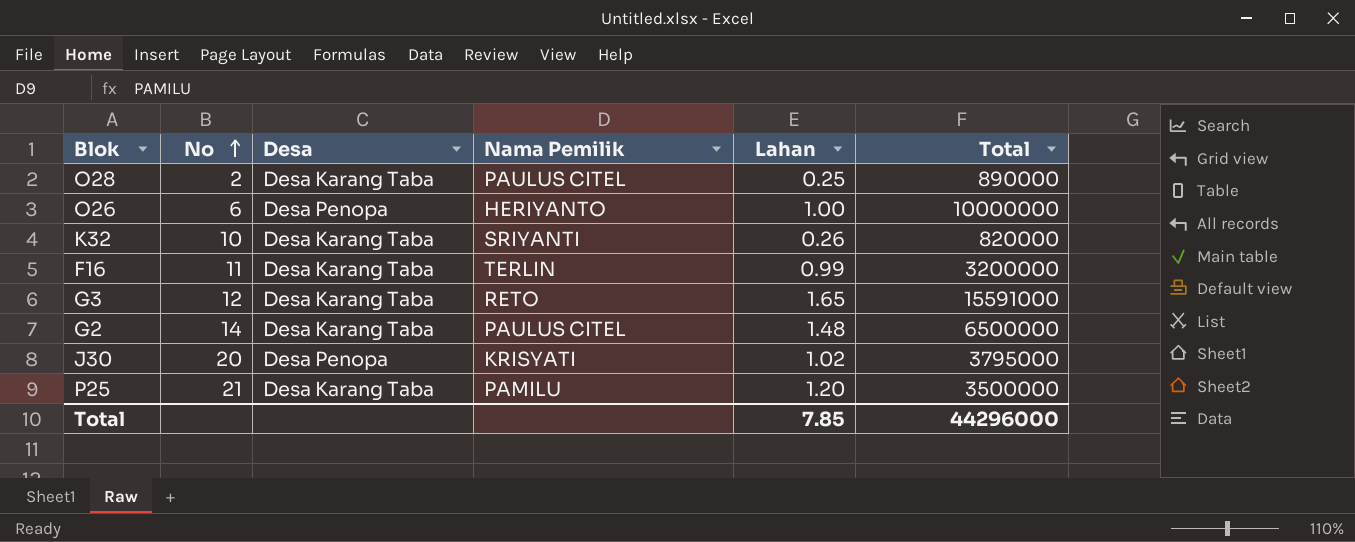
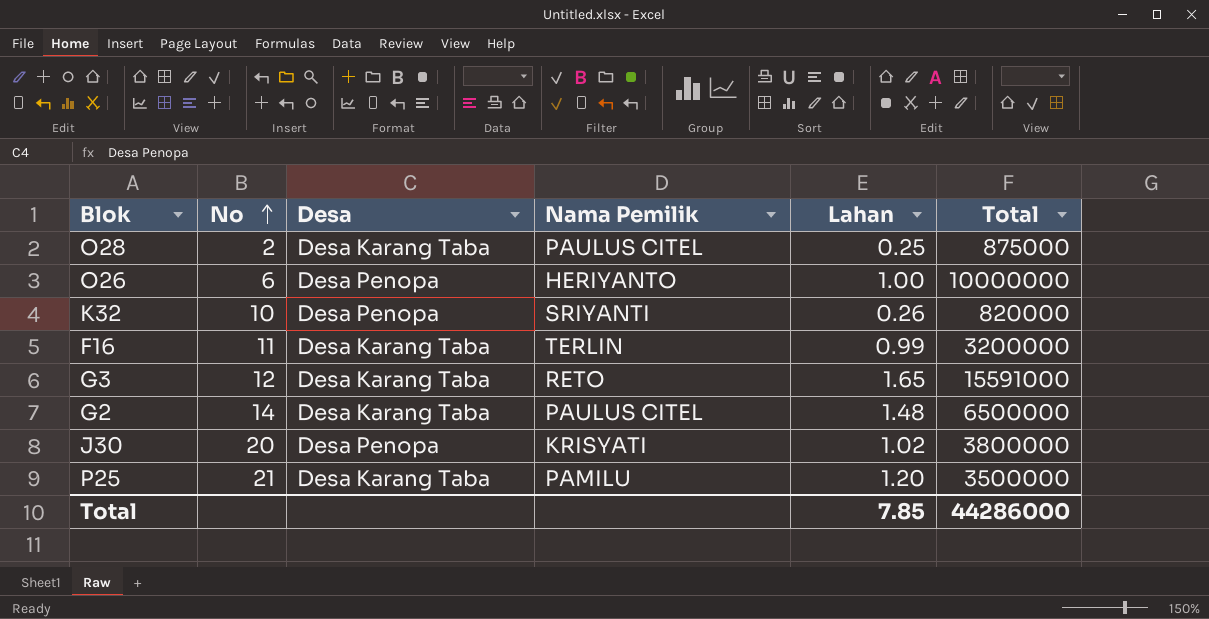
O28 | Total: 890000 -> 875000
K32 | Desa: Desa Karang Taba -> Desa Penopa
J30 | Total: 3795000 -> 3800000
Total | Total: 44296000 -> 44286000

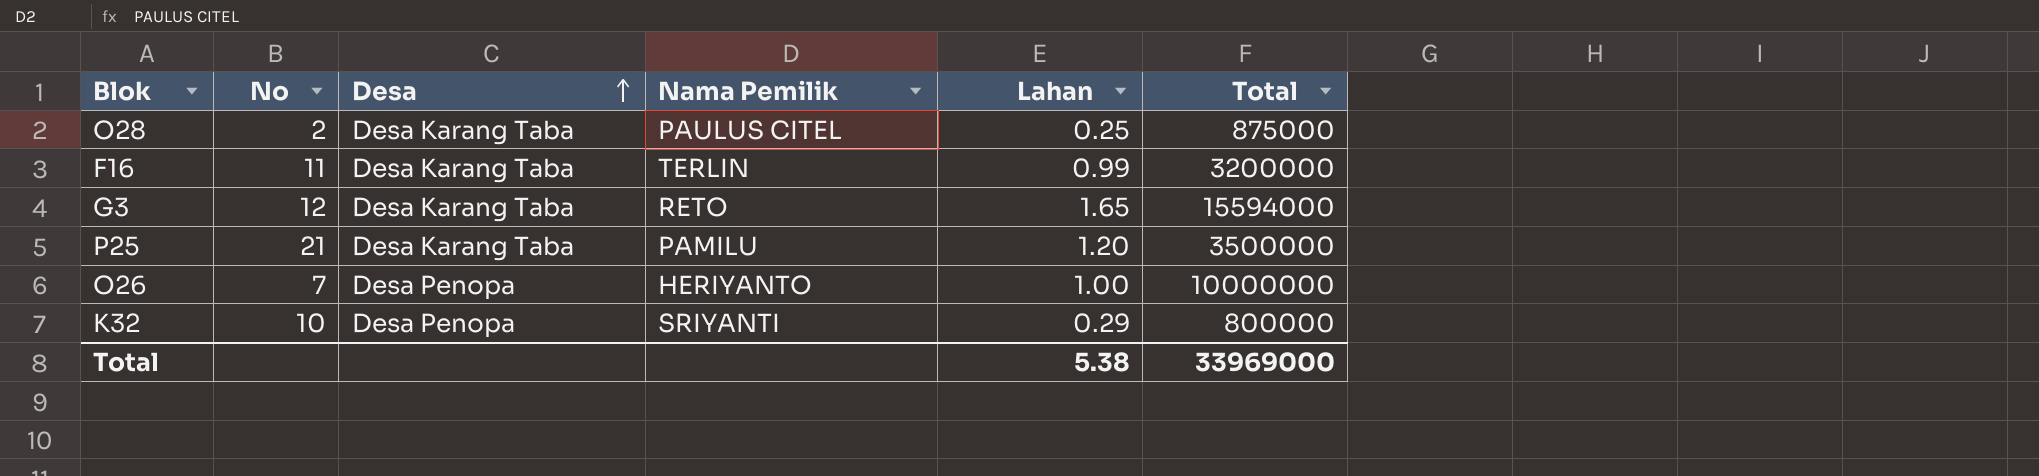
row order: No ascending -> Desa ascending
row G2: 14 | Desa Karang Taba | PAULUS CITEL | 1.48 | 6500000 -> none
row J30: 20 | Desa Penopa | KRISYATI | 1.02 | 3800000 -> none
G3 | Total: 15591000 -> 15594000
O26 | No: 6 -> 7
K32 | Lahan: 0.26 -> 0.29
K32 | Total: 820000 -> 800000
Total | Lahan: 7.85 -> 5.38
Total | Total: 44286000 -> 33969000

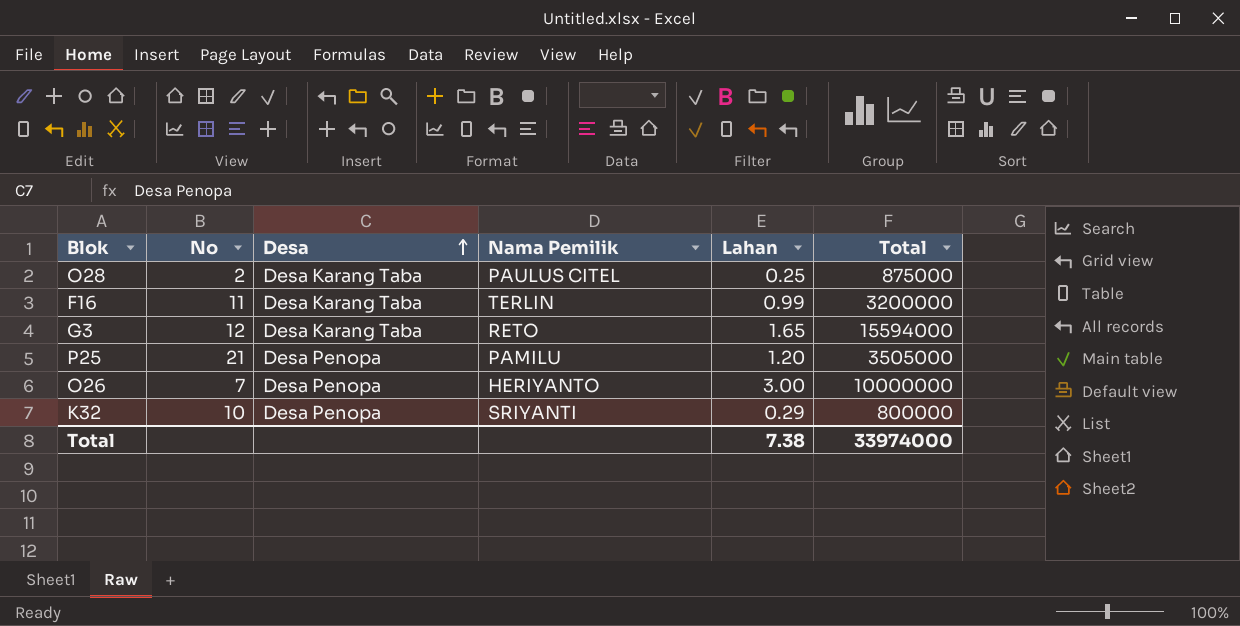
P25 | Desa: Desa Karang Taba -> Desa Penopa
P25 | Total: 3500000 -> 3505000
O26 | Lahan: 1.00 -> 3.00
Total | Lahan: 5.38 -> 7.38
Total | Total: 33969000 -> 33974000

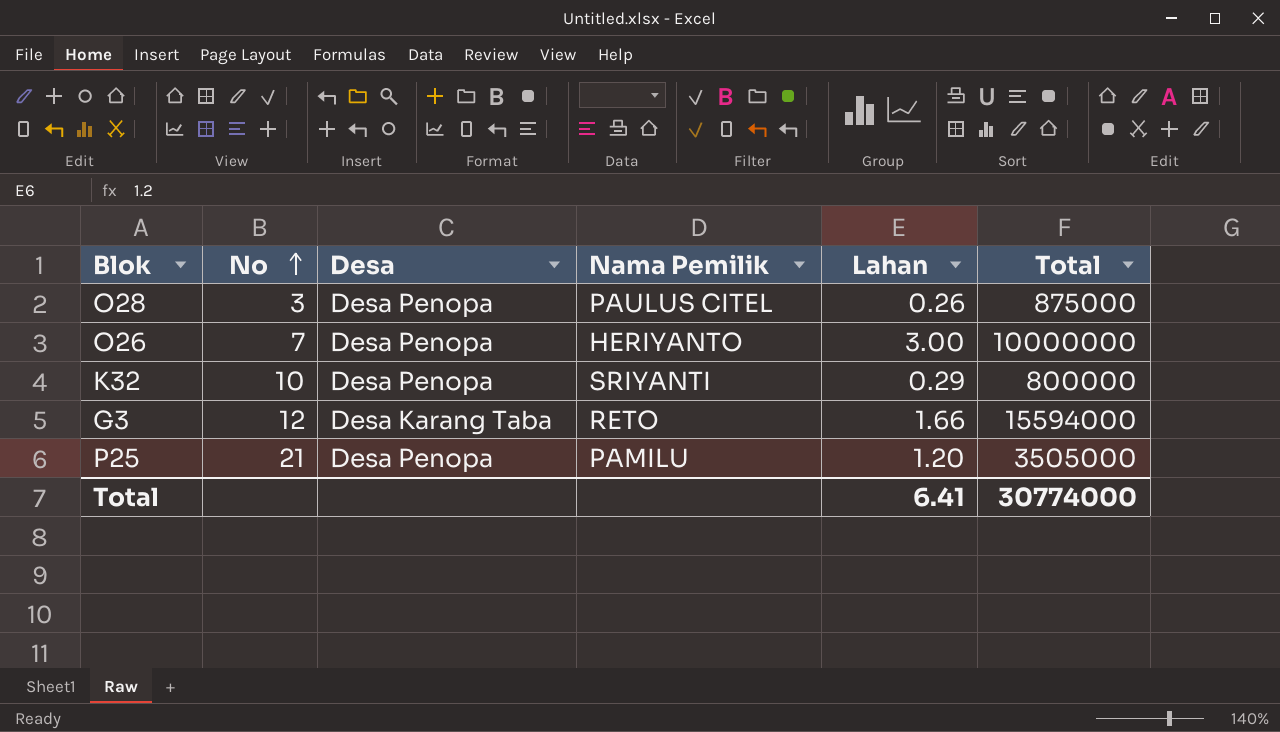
row order: Desa ascending -> No ascending
row F16: 11 | Desa Karang Taba | TERLIN | 0.99 | 3200000 -> none
O28 | No: 2 -> 3
O28 | Desa: Desa Karang Taba -> Desa Penopa
O28 | Lahan: 0.25 -> 0.26
G3 | Lahan: 1.65 -> 1.66
Total | Lahan: 7.38 -> 6.41
Total | Total: 33974000 -> 30774000

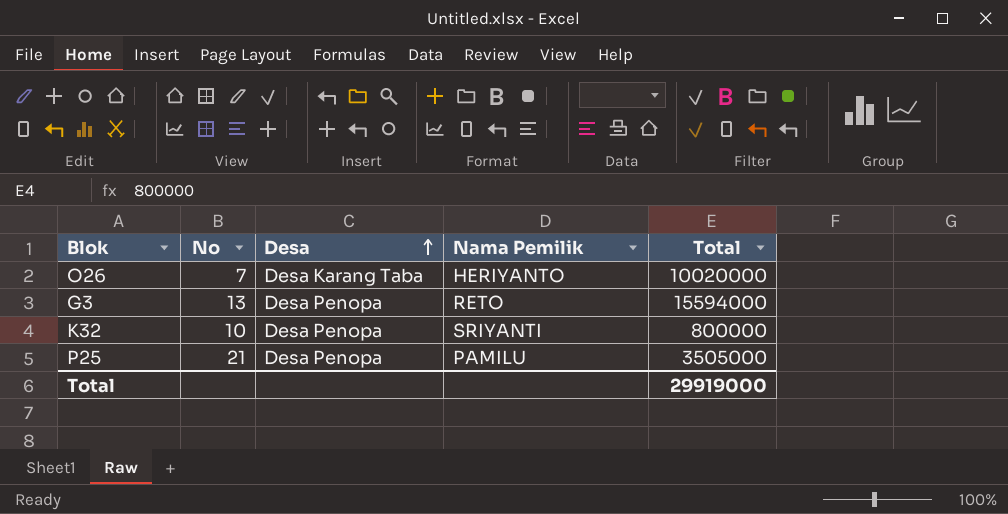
row order: No ascending -> Desa ascending
column Lahan | position: 5 -> none
row O28: 3 | Desa Penopa | PAULUS CITEL | 0.26 | 875000 -> none
O26 | Desa: Desa Penopa -> Desa Karang Taba
O26 | Total: 10000000 -> 10020000
G3 | No: 12 -> 13
G3 | Desa: Desa Karang Taba -> Desa Penopa
Total | Total: 30774000 -> 29919000

